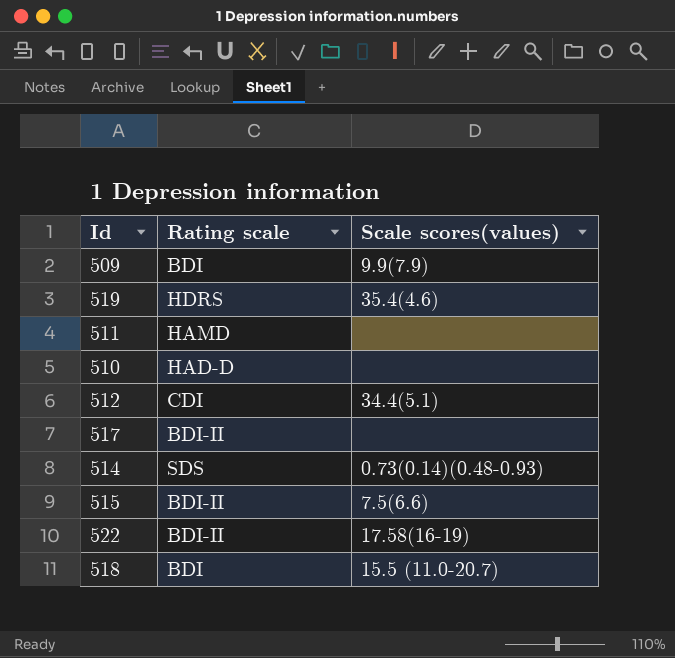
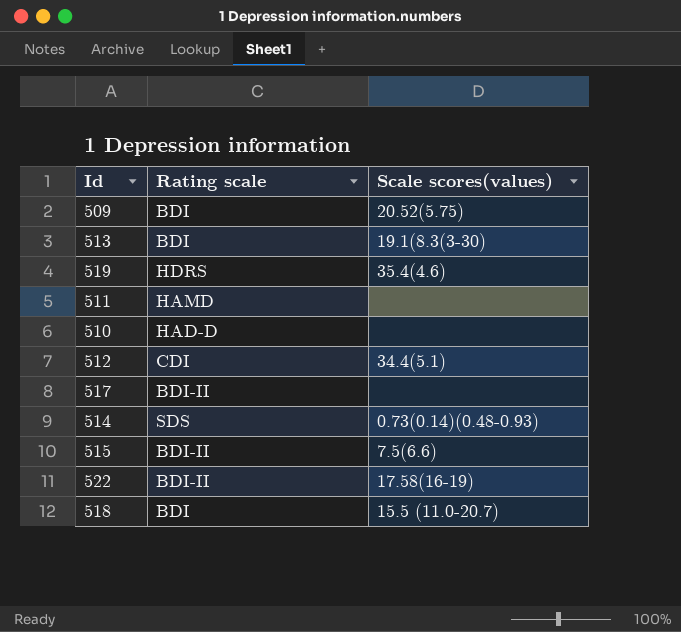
509 | Scale scores(values): 9.9(7.9) -> 20.52(5.75)
row 513: none -> BDI | 19.1(8.3(3-30)

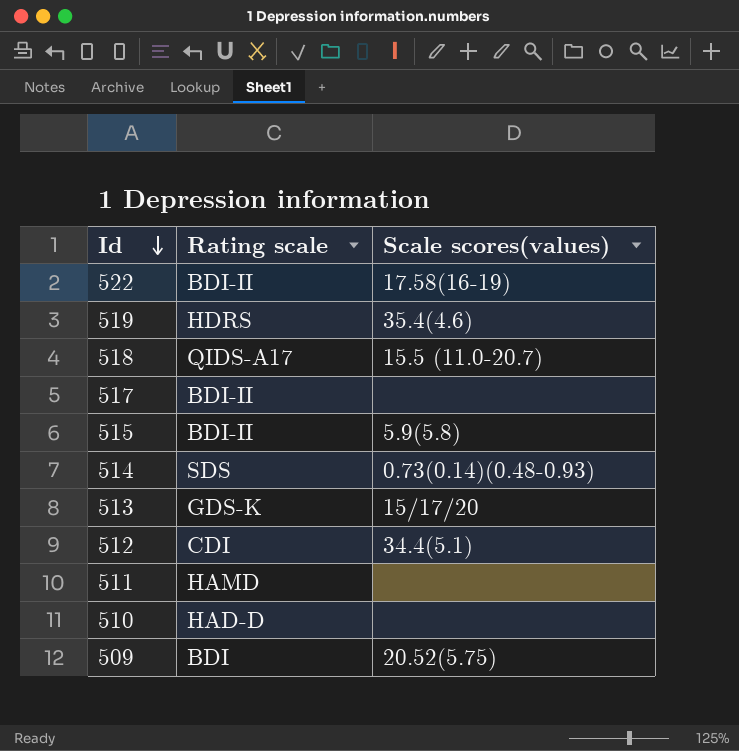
row order: none -> Id descending
518 | Rating scale: BDI -> QIDS-A17
515 | Scale scores(values): 7.5(6.6) -> 5.9(5.8)
513 | Rating scale: BDI -> GDS-K
513 | Scale scores(values): 19.1(8.3(3-30) -> 15/17/20

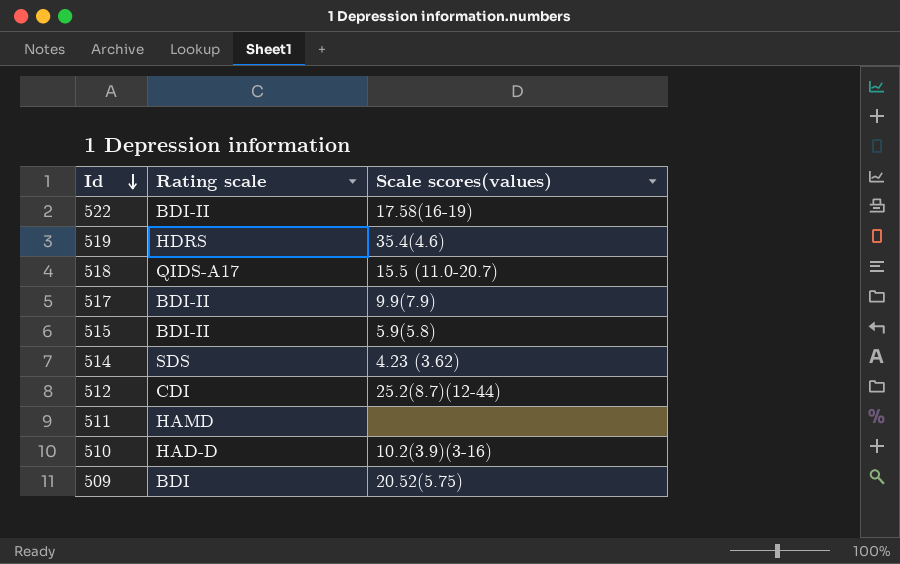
row 513: GDS-K | 15/17/20 -> none
517 | Scale scores(values): none -> 9.9(7.9)
514 | Scale scores(values): 0.73(0.14)(0.48-0.93) -> 4.23 (3.62)
512 | Scale scores(values): 34.4(5.1) -> 25.2(8.7)(12-44)
510 | Scale scores(values): none -> 10.2(3.9)(3-16)

